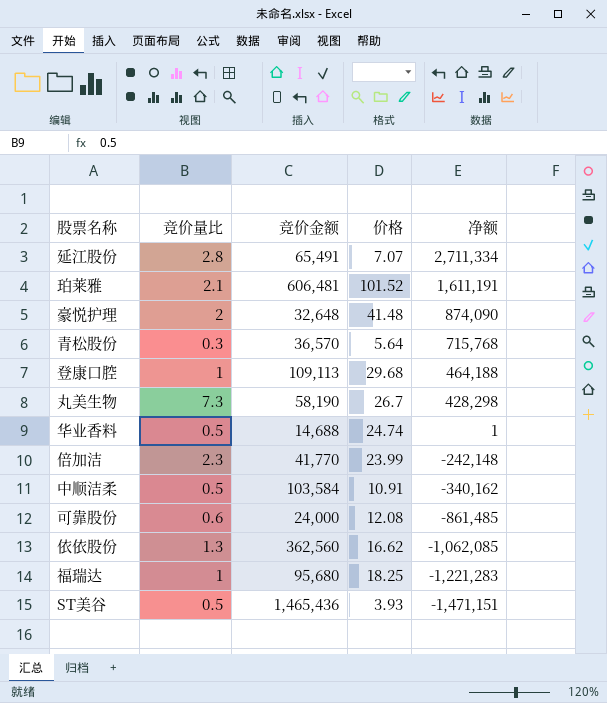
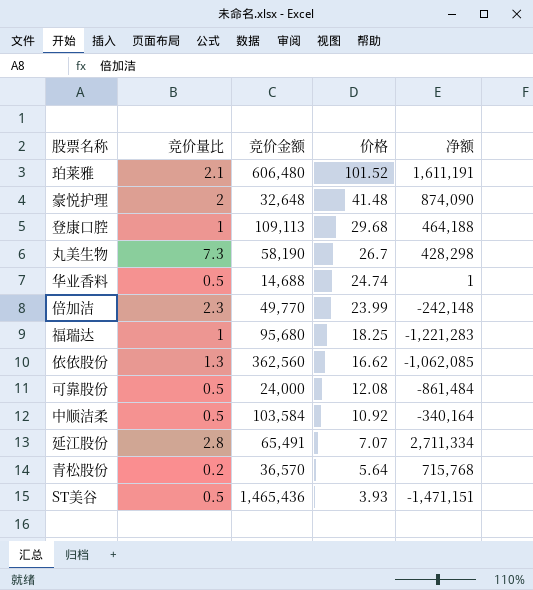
row order: 净额 descending -> 价格 descending
珀莱雅 | 竞价金额: 606,481 -> 606,480
倍加洁 | 竞价金额: 41,770 -> 49,770
可靠股份 | 竞价量比: 0.6 -> 0.5
可靠股份 | 净额: -861,485 -> -861,484
中顺洁柔 | 价格: 10.91 -> 10.92
中顺洁柔 | 净额: -340,162 -> -340,164
青松股份 | 竞价量比: 0.3 -> 0.2

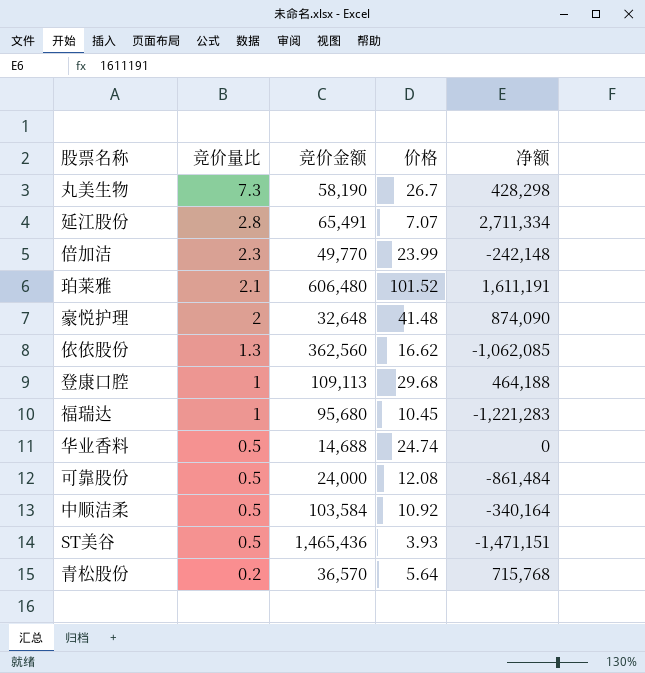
row order: 价格 descending -> 竞价量比 descending
福瑞达 | 价格: 18.25 -> 10.45
华业香料 | 净额: 1 -> 0

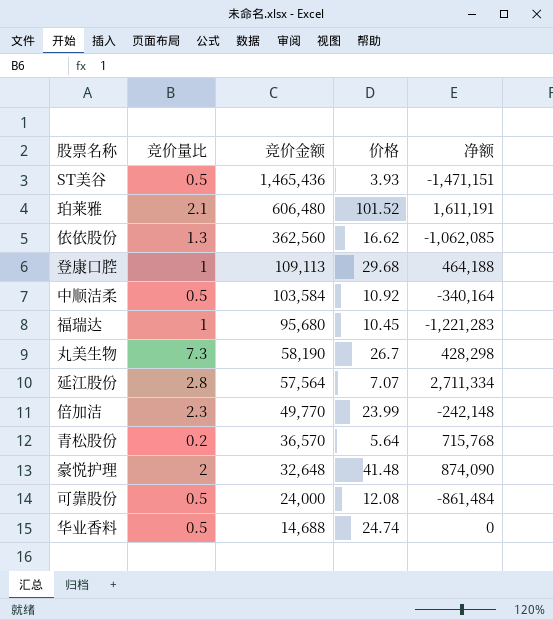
row order: 竞价量比 descending -> 竞价金额 descending
延江股份 | 竞价金额: 65,491 -> 57,564

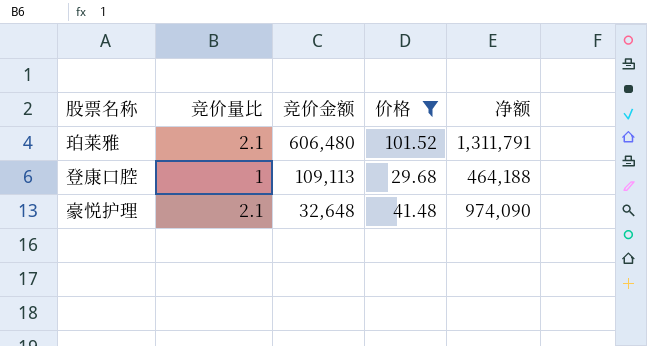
filter: none -> 价格 >= 29.68
珀莱雅 | 净额: 1,611,191 -> 1,311,791
豪悦护理 | 竞价量比: 2 -> 2.1
豪悦护理 | 净额: 874,090 -> 974,090

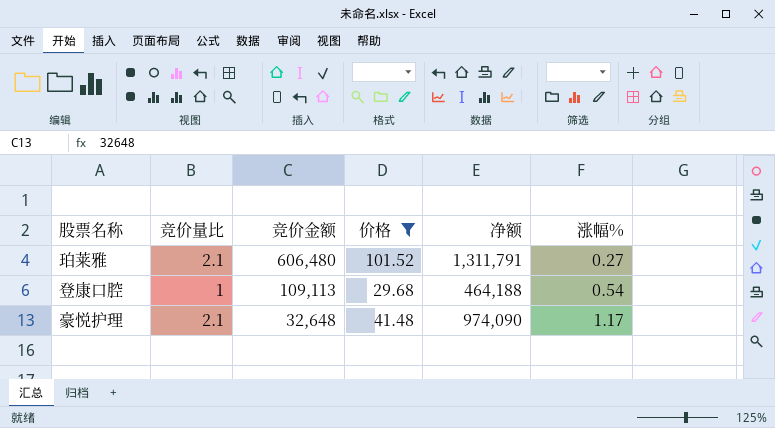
column 涨幅% | position: none -> 6

